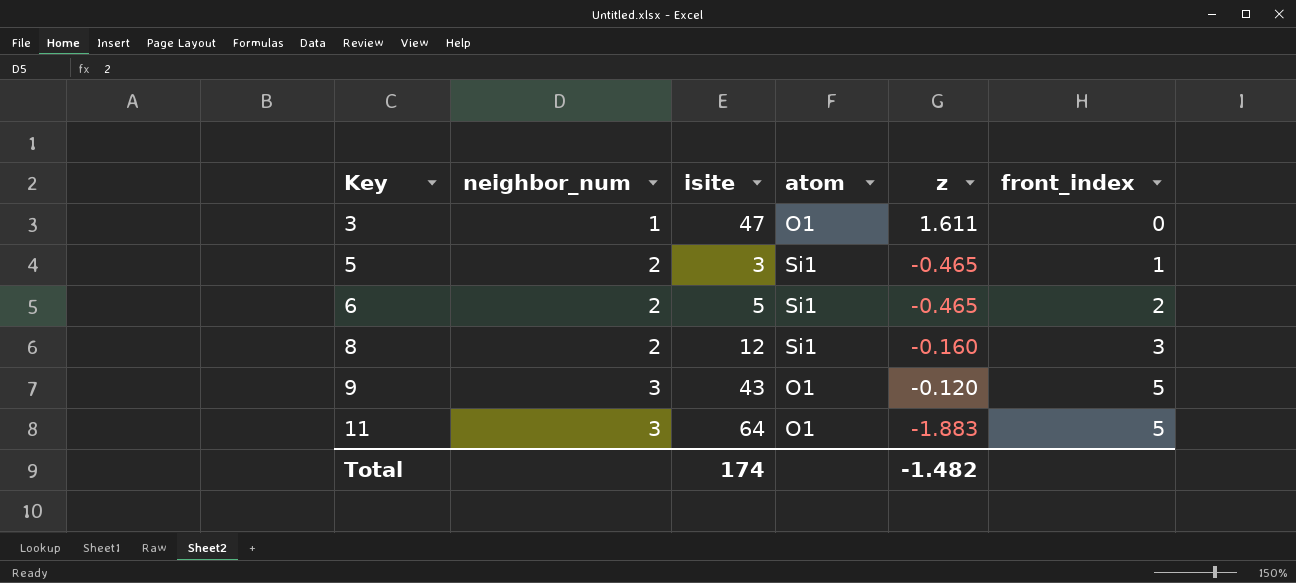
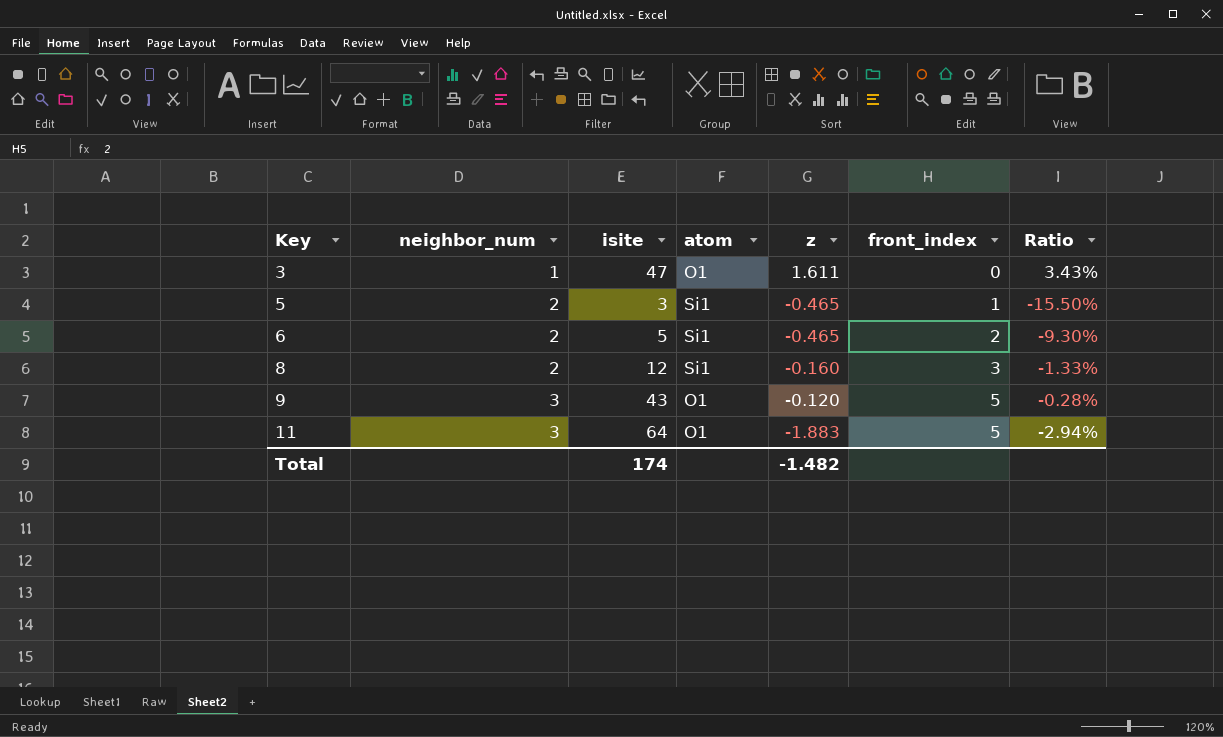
column Ratio | formula: none -> [z] / [isite]

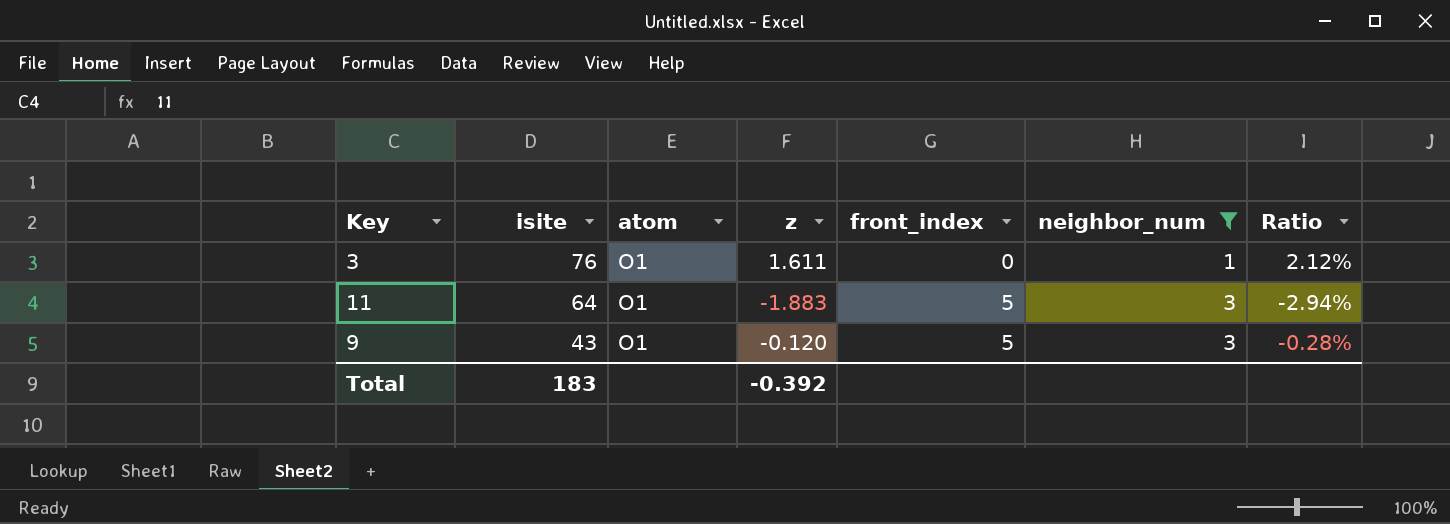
filter: none -> neighbor_num != 2
row order: Key ascending -> isite descending
column neighbor_num | position: 2 -> 6
3 | isite: 47 -> 76
3 | Ratio: 3.43% -> 2.12%
Total | isite: 174 -> 183
Total | z: -1.482 -> -0.392

